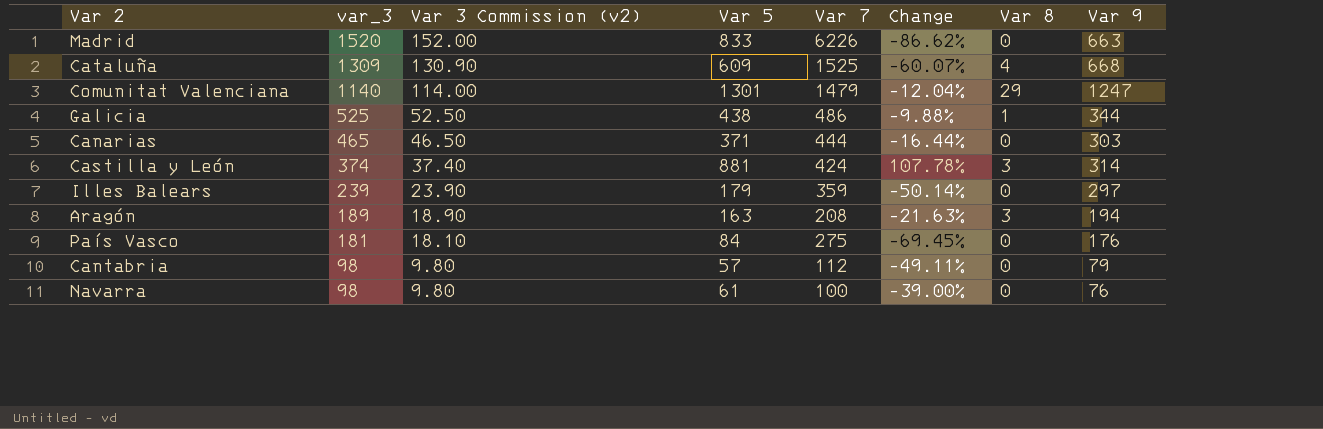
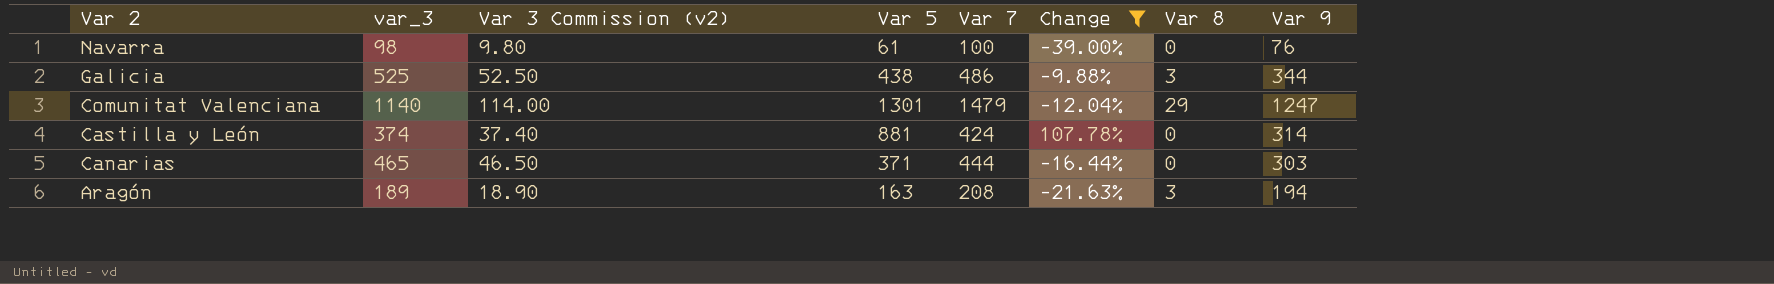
filter: none -> Change >= -39.00%
row order: var_3 descending -> Var 2 descending
Galicia | Var 8: 1 -> 3
Castilla y León | Var 8: 3 -> 0

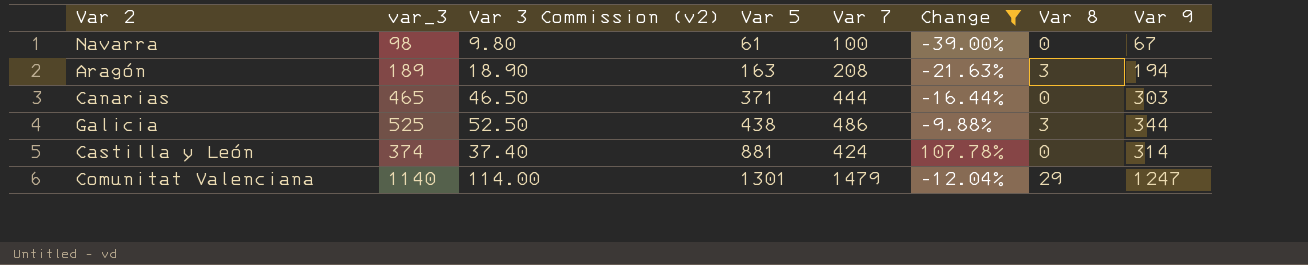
row order: Var 2 descending -> Var 5 ascending
Navarra | Var 9: 76 -> 67

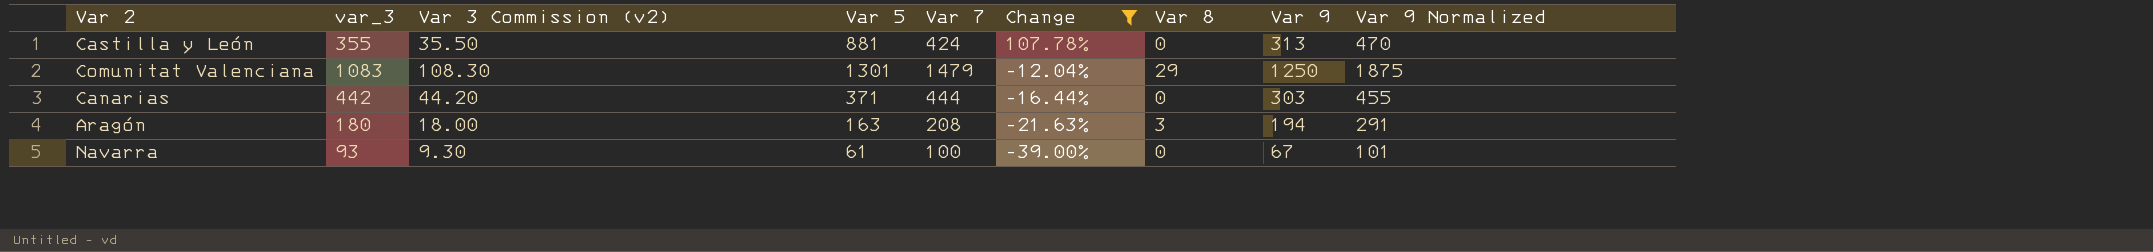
row order: Var 5 ascending -> Change descending
column Var 9 Normalized | formula: none -> [Var 9] * 1.5
row Galicia: 525 | 52.50 | 438 | 486 | -9.88% | 3 | 344 -> none
Castilla y León | var_3: 374 -> 355
Castilla y León | Var 3 Commission (v2): 37.40 -> 35.50
Castilla y León | Var 9: 314 -> 313
Comunitat Valenciana | var_3: 1140 -> 1083
Comunitat Valenciana | Var 3 Commission (v2): 114.00 -> 108.30
Comunitat Valenciana | Var 9: 1247 -> 1250
Canarias | var_3: 465 -> 442
Canarias | Var 3 Commission (v2): 46.50 -> 44.20
Aragón | var_3: 189 -> 180
Aragón | Var 3 Commission (v2): 18.90 -> 18.00
Navarra | var_3: 98 -> 93
Navarra | Var 3 Commission (v2): 9.80 -> 9.30

